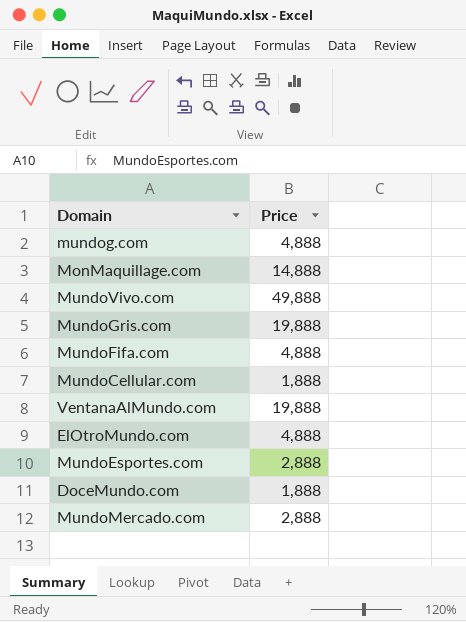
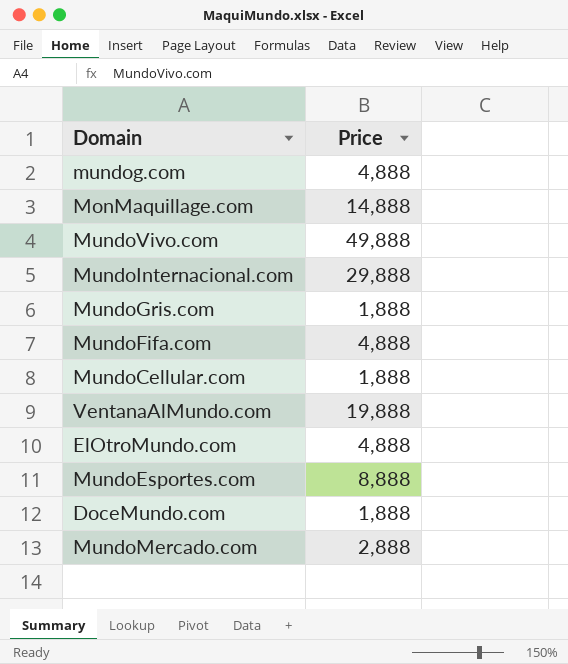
row MundoInternacional.com: none -> 29,888
MundoGris.com | Price: 19,888 -> 1,888
MundoEsportes.com | Price: 2,888 -> 8,888

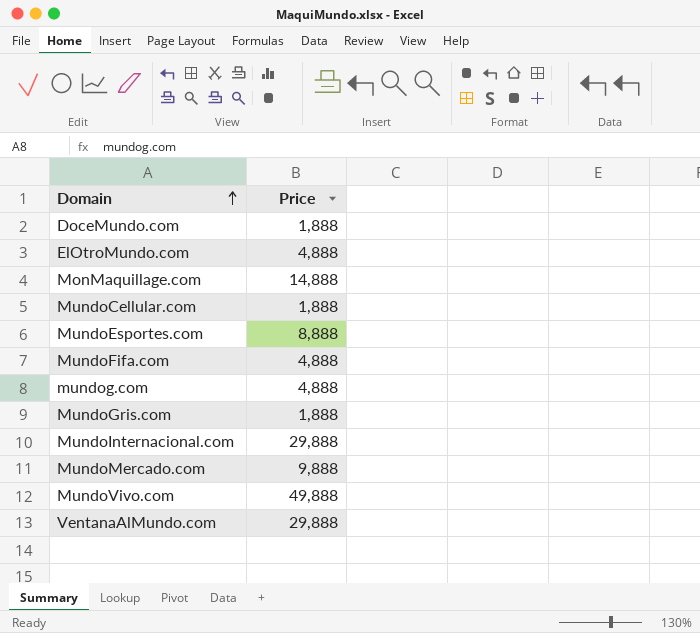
row order: none -> Domain ascending
MundoMercado.com | Price: 2,888 -> 9,888
VentanaAlMundo.com | Price: 19,888 -> 29,888

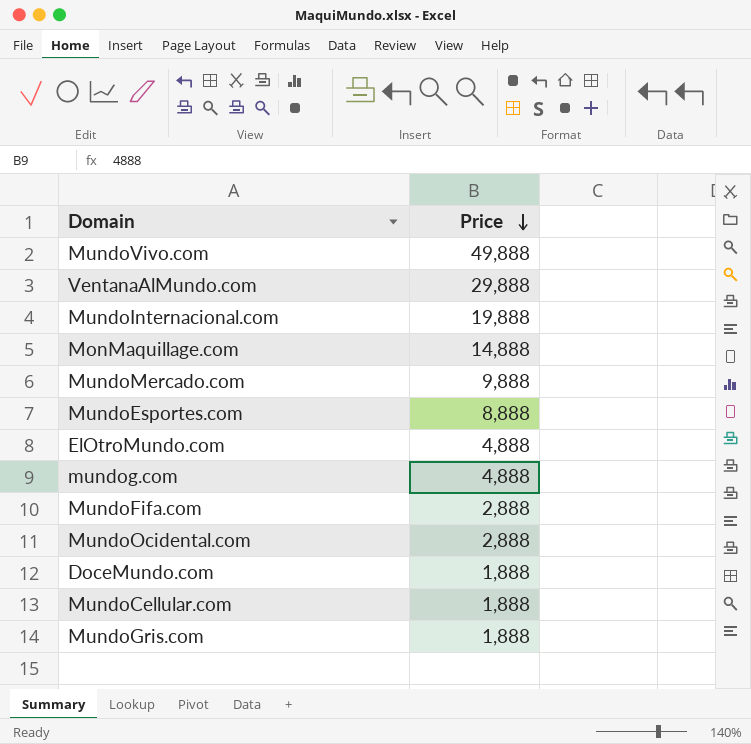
row order: Domain ascending -> Price descending
MundoInternacional.com | Price: 29,888 -> 19,888
MundoFifa.com | Price: 4,888 -> 2,888
row MundoOcidental.com: none -> 2,888

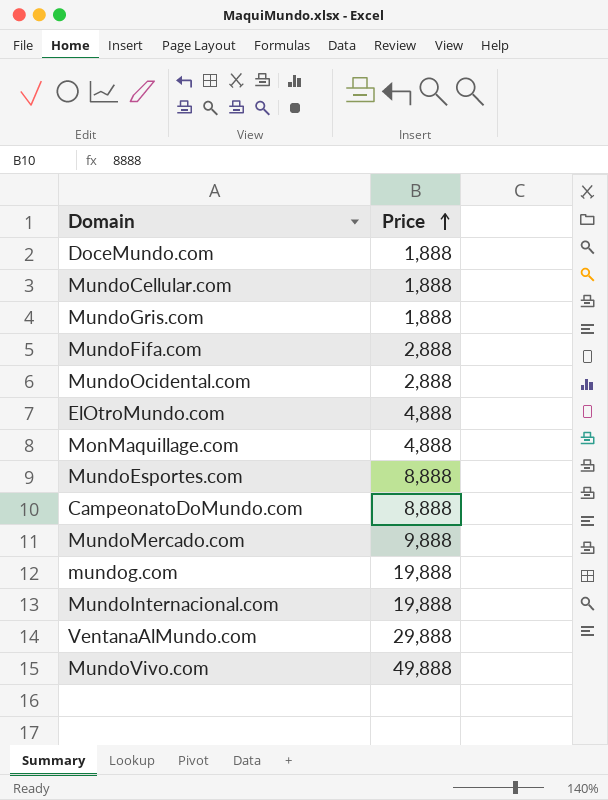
row order: Price descending -> Price ascending
MonMaquillage.com | Price: 14,888 -> 4,888
row CampeonatoDoMundo.com: none -> 8,888
mundog.com | Price: 4,888 -> 19,888

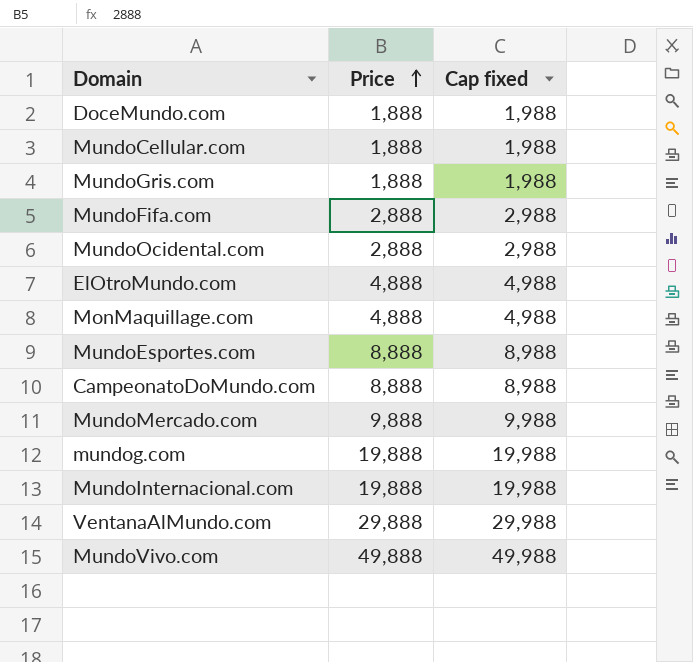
column Cap fixed | formula: none -> [Price] + 100

